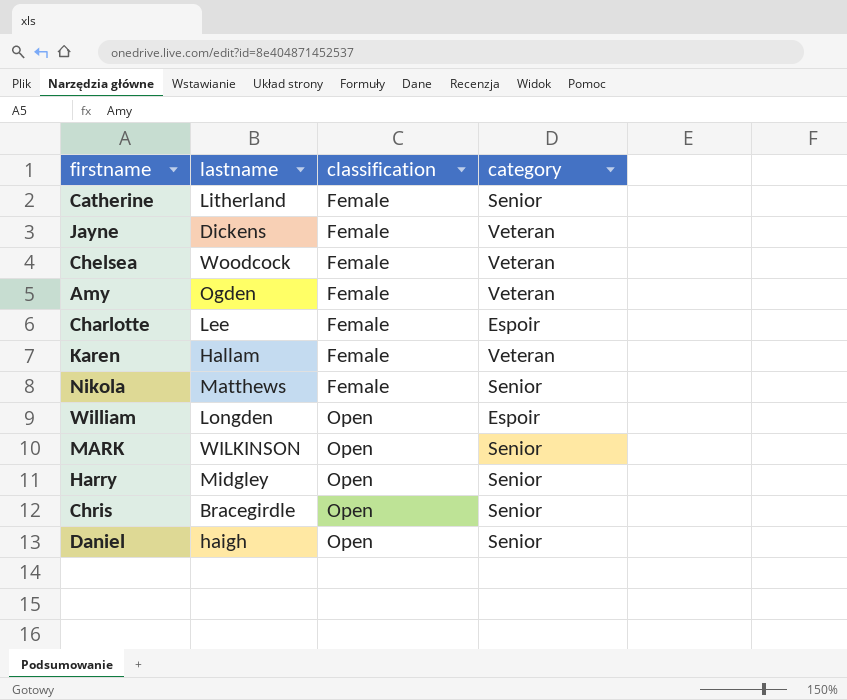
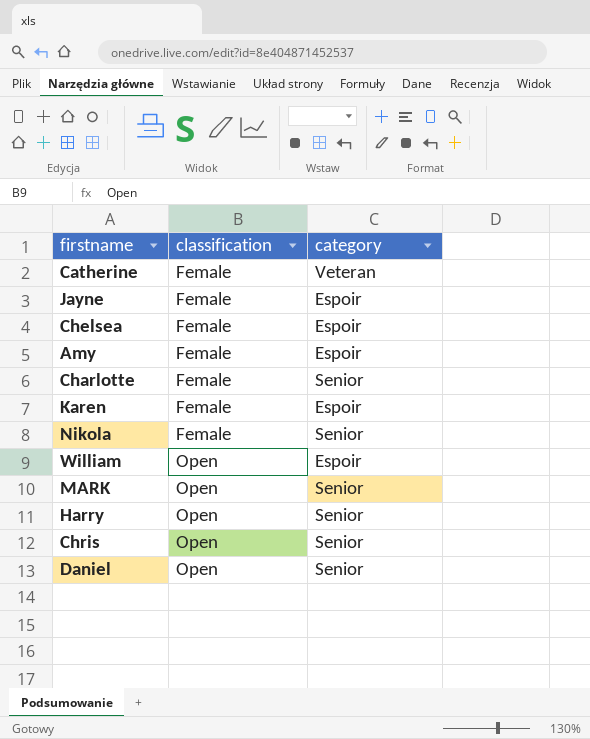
column lastname | position: 2 -> none
Catherine | category: Senior -> Veteran
Jayne | category: Veteran -> Espoir
Chelsea | category: Veteran -> Espoir
Amy | category: Veteran -> Espoir
Charlotte | category: Espoir -> Senior
Karen | category: Veteran -> Espoir

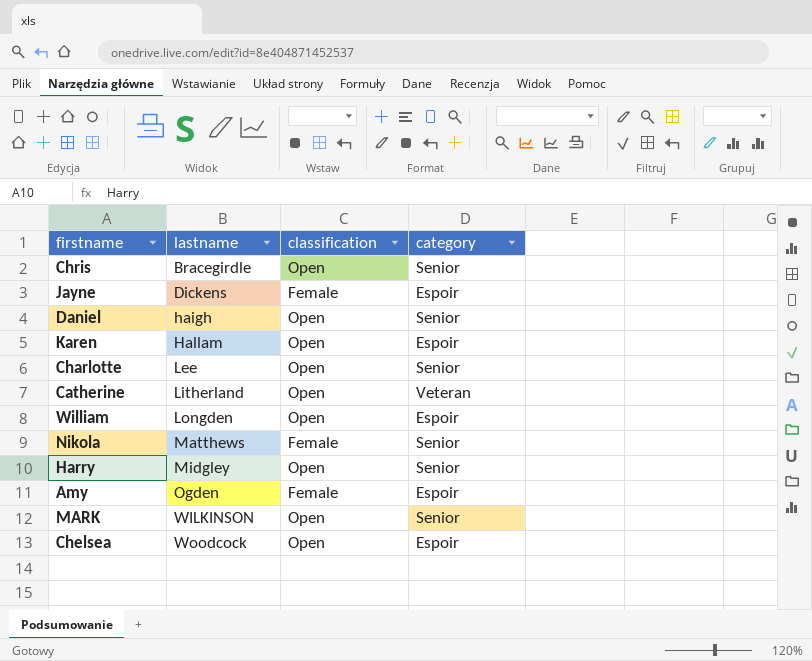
row order: classification ascending -> lastname ascending
column lastname | position: none -> 2
Karen | classification: Female -> Open
Charlotte | classification: Female -> Open
Catherine | classification: Female -> Open
Chelsea | classification: Female -> Open

